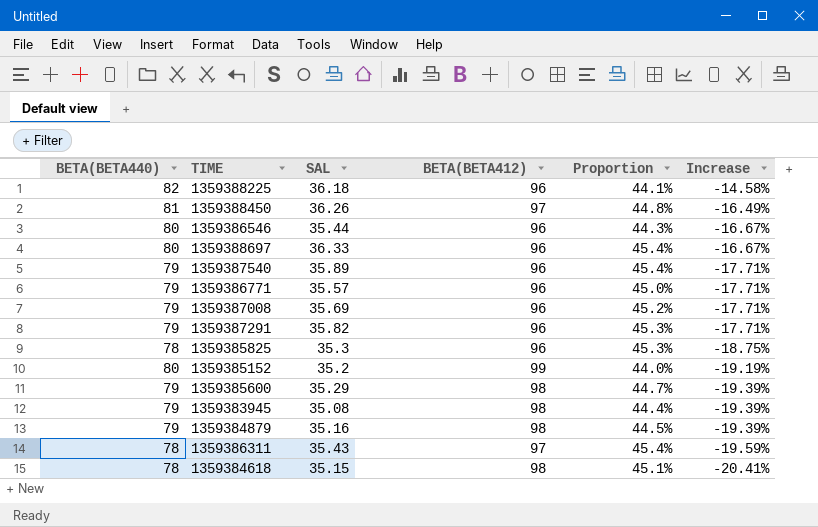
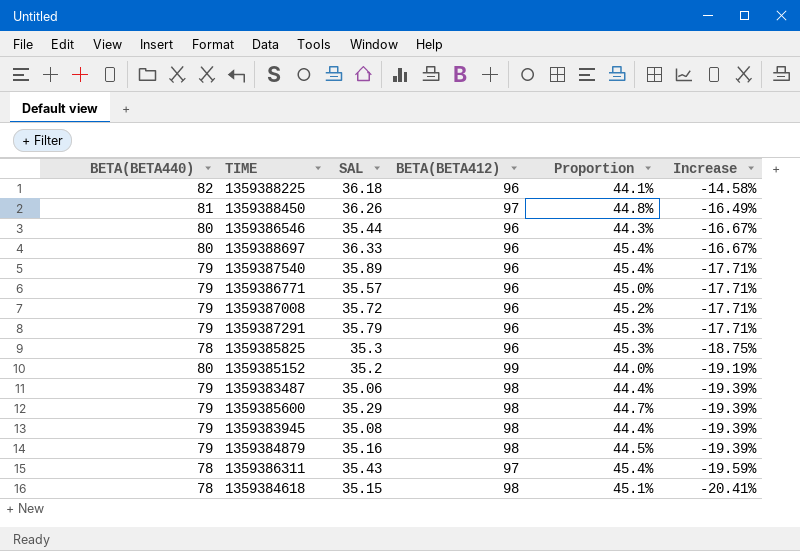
1359387008 | SAL: 35.69 -> 35.72
1359387291 | SAL: 35.82 -> 35.79
row 1359383487: none -> 79 | 35.06 | 98 | 44.4% | -19.39%

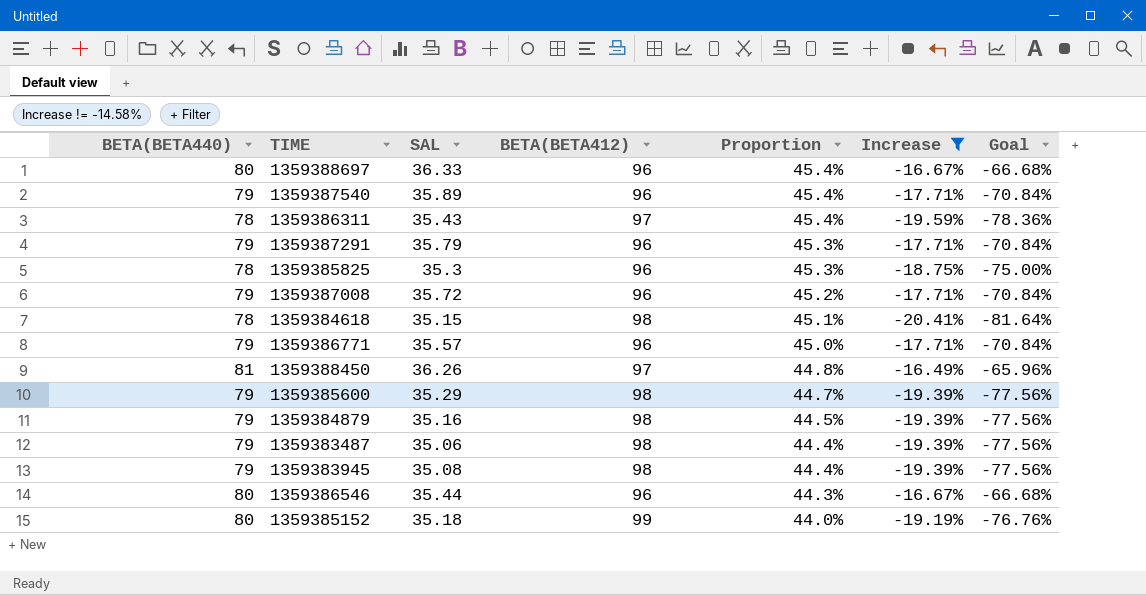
filter: none -> Increase != -14.58%
row order: Increase descending -> Proportion descending
column Goal | formula: none -> [Increase] * 4
1359385152 | SAL: 35.2 -> 35.18

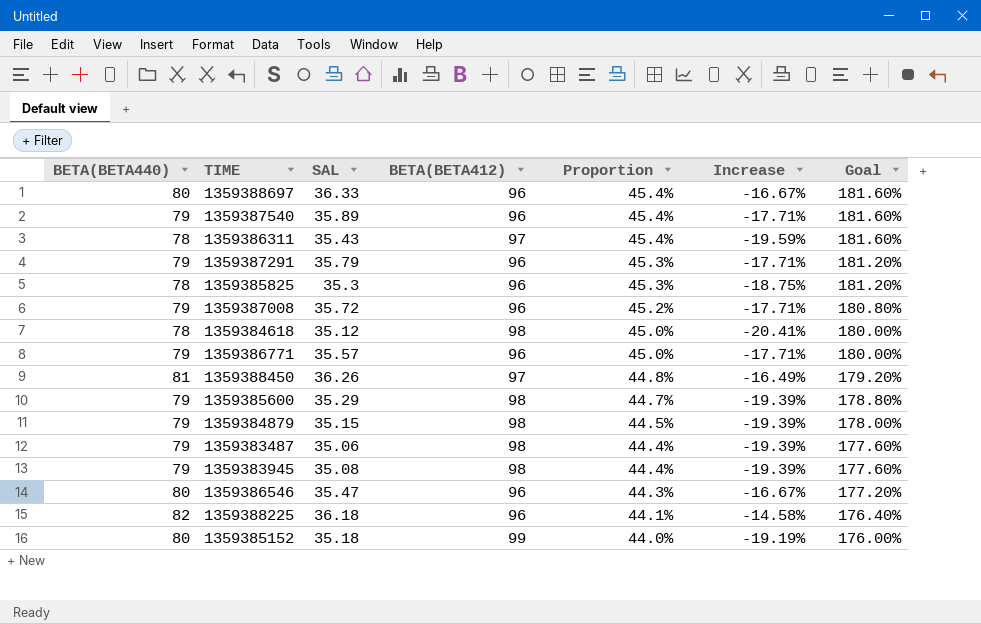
filter: Increase != -14.58% -> none
column Goal | formula: [Increase] * 4 -> [Proportion] * 4
1359384618 | SAL: 35.15 -> 35.12
1359384618 | Proportion: 45.1% -> 45.0%
1359384879 | SAL: 35.16 -> 35.15
1359386546 | SAL: 35.44 -> 35.47

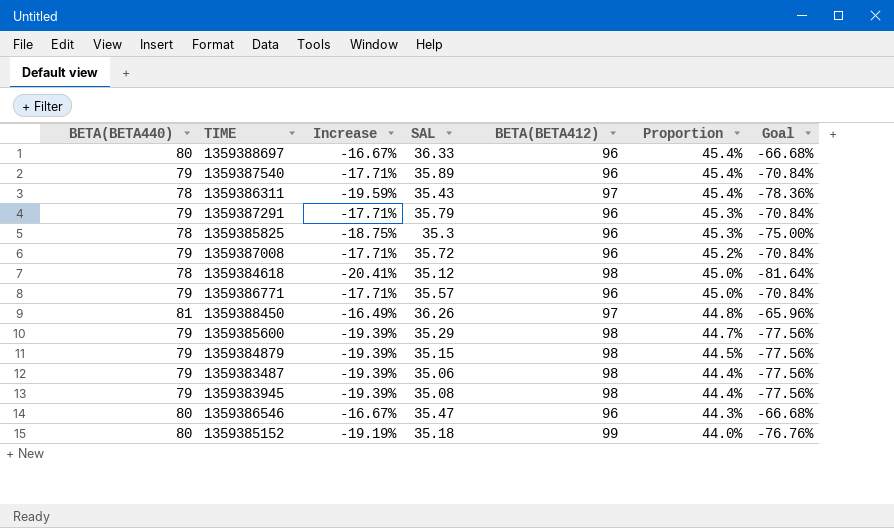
column Increase | position: 6 -> 3
column Goal | formula: [Proportion] * 4 -> [Increase] * 4
row 1359388225: 82 | 36.18 | 96 | 44.1% | -14.58% | 176.40% -> none

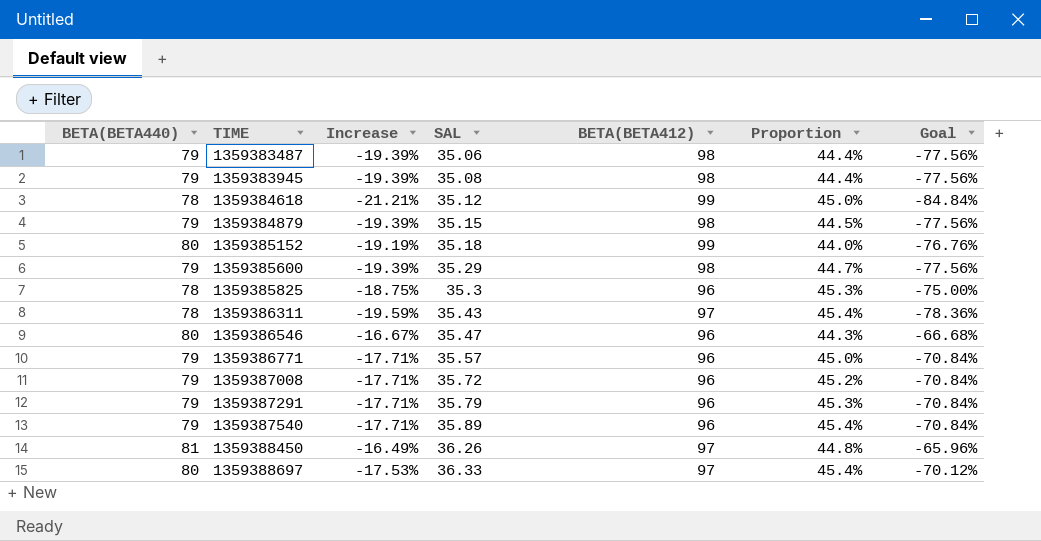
row order: Proportion descending -> TIME ascending
1359384618 | Increase: -20.41% -> -21.21%
1359384618 | BETA(BETA412): 98 -> 99
1359384618 | Goal: -81.64% -> -84.84%
1359388697 | Increase: -16.67% -> -17.53%
1359388697 | BETA(BETA412): 96 -> 97
1359388697 | Goal: -66.68% -> -70.12%

